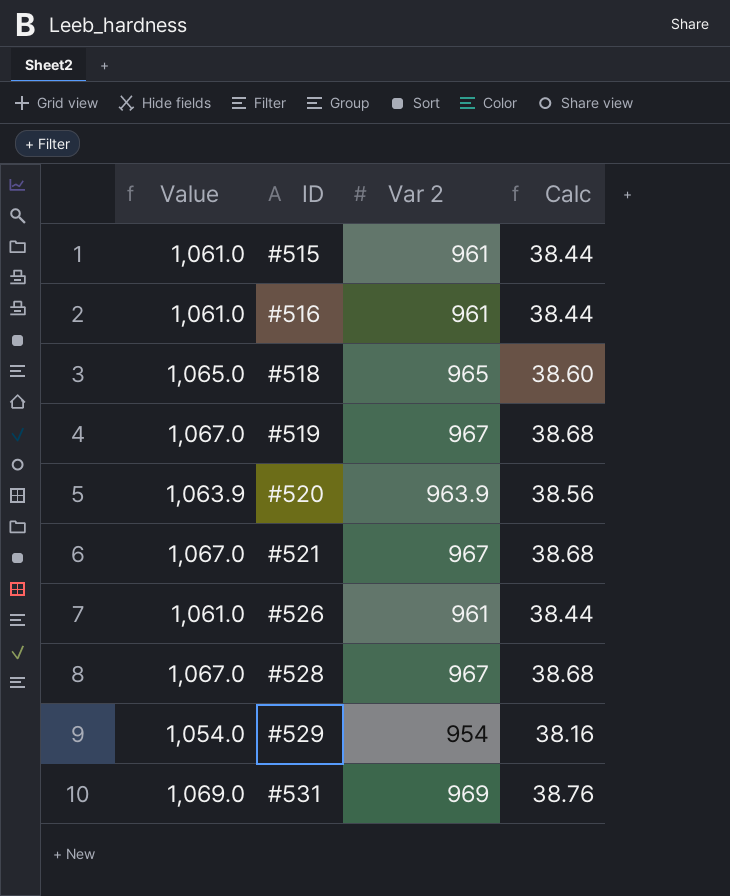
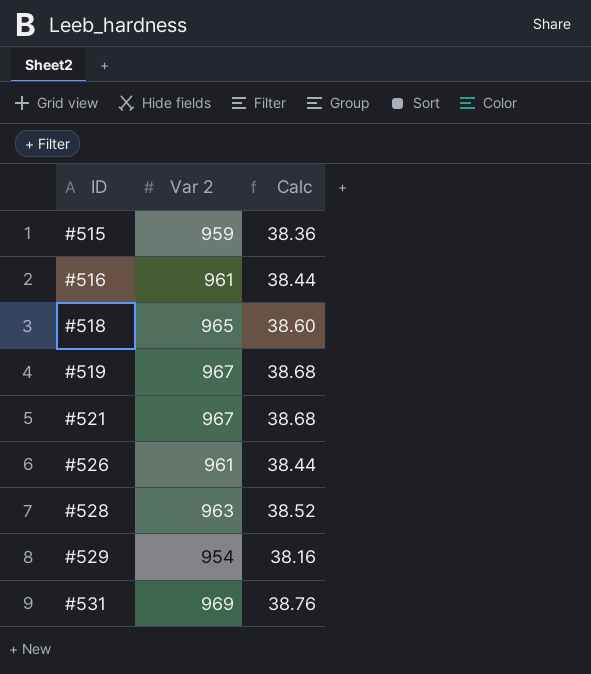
column Value | formula: [Var 2] + 100 -> none
row #520: 1,063.9 | 963.9 | 38.56 -> none
#515 | Var 2: 961 -> 959
#515 | Calc: 38.44 -> 38.36
#528 | Var 2: 967 -> 963
#528 | Calc: 38.68 -> 38.52

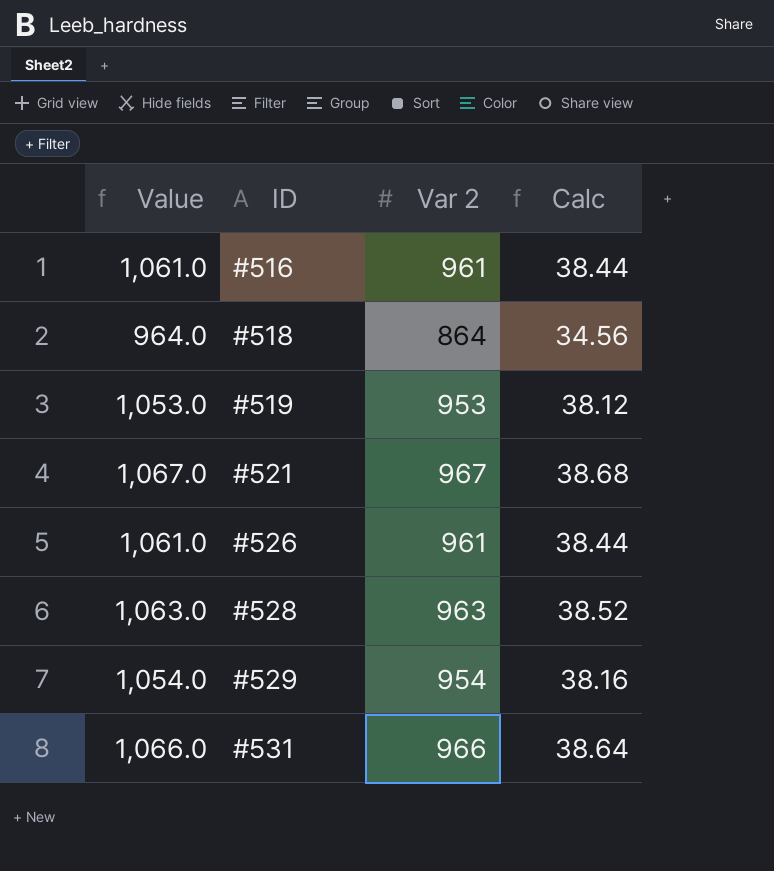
column Value | formula: none -> [Var 2] + 100
row #515: 959 | 38.36 -> none
#518 | Var 2: 965 -> 864
#518 | Calc: 38.60 -> 34.56
#519 | Var 2: 967 -> 953
#519 | Calc: 38.68 -> 38.12
#531 | Var 2: 969 -> 966
#531 | Calc: 38.76 -> 38.64

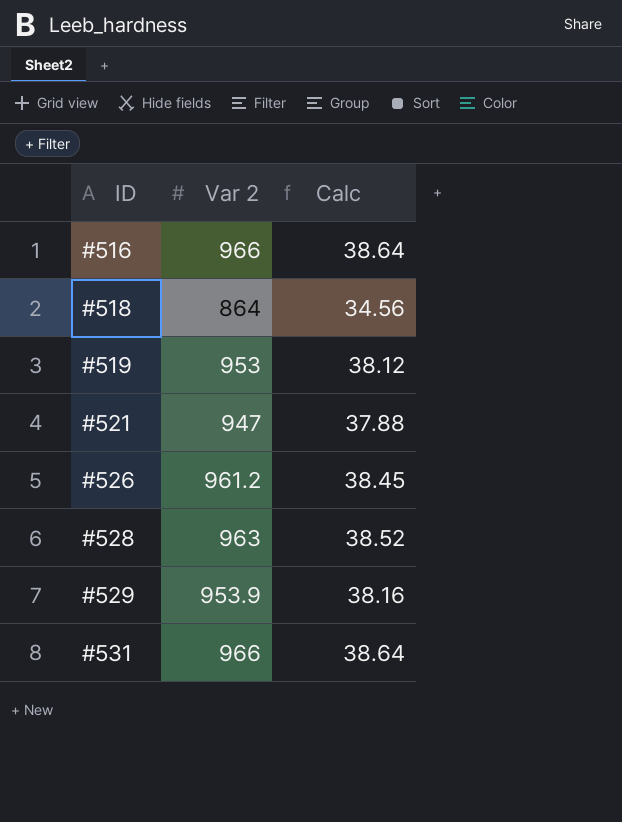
column Value | formula: [Var 2] + 100 -> none
#516 | Var 2: 961 -> 966
#516 | Calc: 38.44 -> 38.64
#521 | Var 2: 967 -> 947
#521 | Calc: 38.68 -> 37.88
#526 | Var 2: 961 -> 961.2
#526 | Calc: 38.44 -> 38.45
#529 | Var 2: 954 -> 953.9

